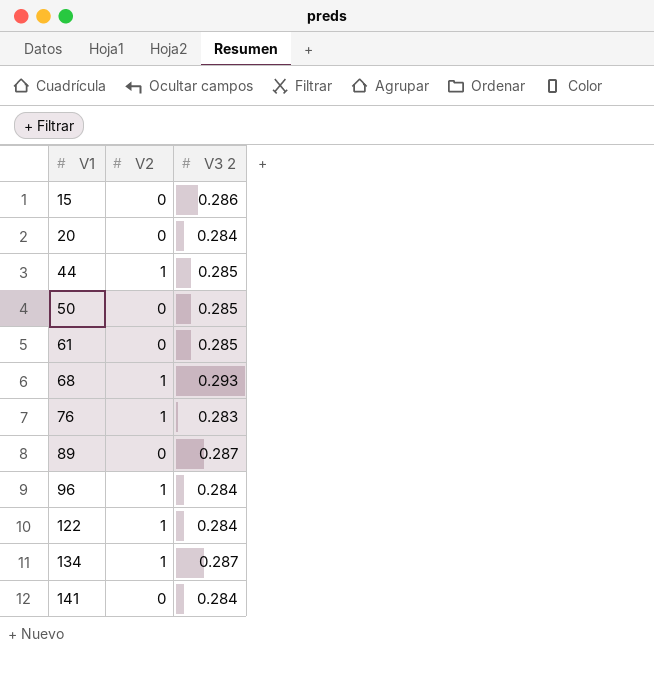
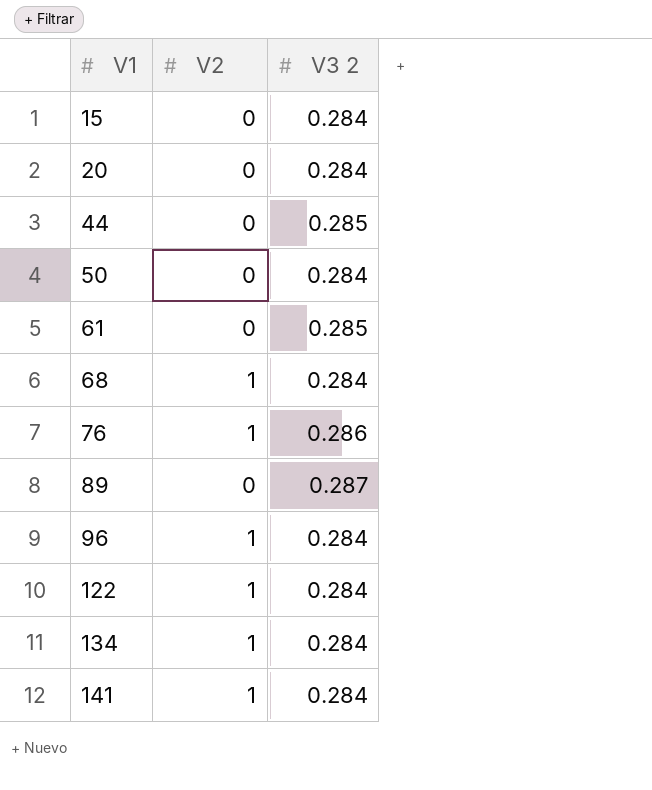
15 | V3 2: 0.286 -> 0.284
44 | V2: 1 -> 0
50 | V3 2: 0.285 -> 0.284
68 | V3 2: 0.293 -> 0.284
76 | V3 2: 0.283 -> 0.286
134 | V3 2: 0.287 -> 0.284
141 | V2: 0 -> 1

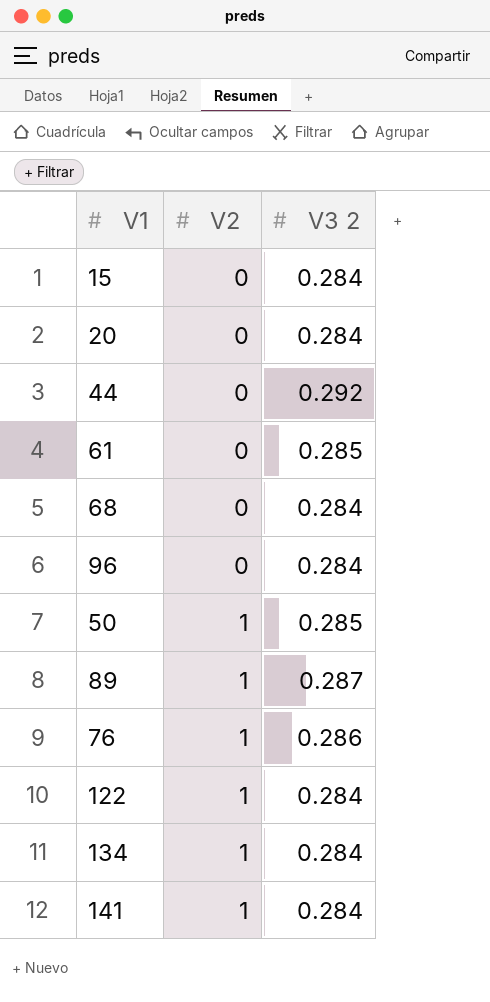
row order: V1 ascending -> V2 ascending
44 | V3 2: 0.285 -> 0.292
68 | V2: 1 -> 0
96 | V2: 1 -> 0
50 | V2: 0 -> 1
50 | V3 2: 0.284 -> 0.285
89 | V2: 0 -> 1

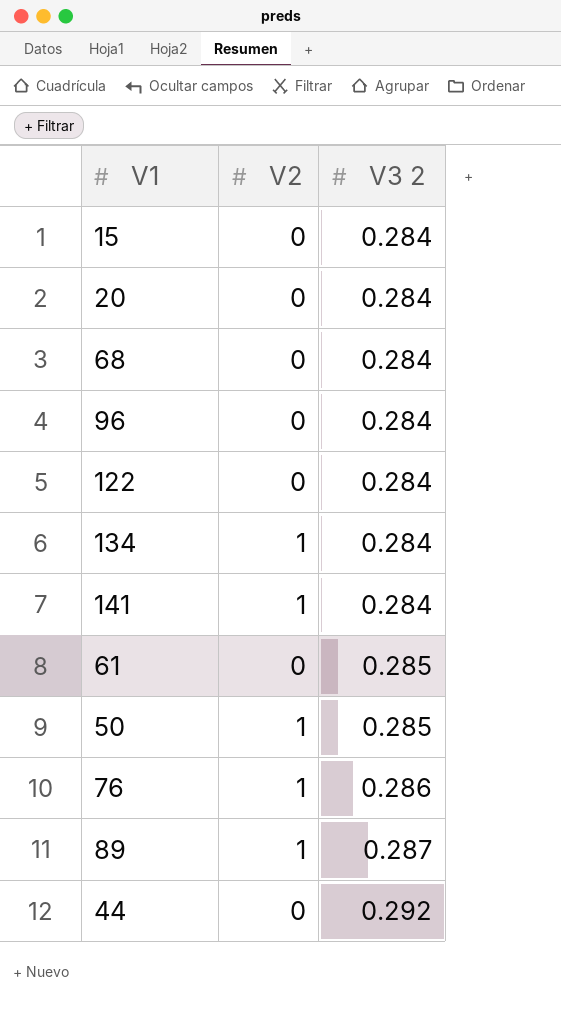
row order: V2 ascending -> V3 2 ascending
122 | V2: 1 -> 0

